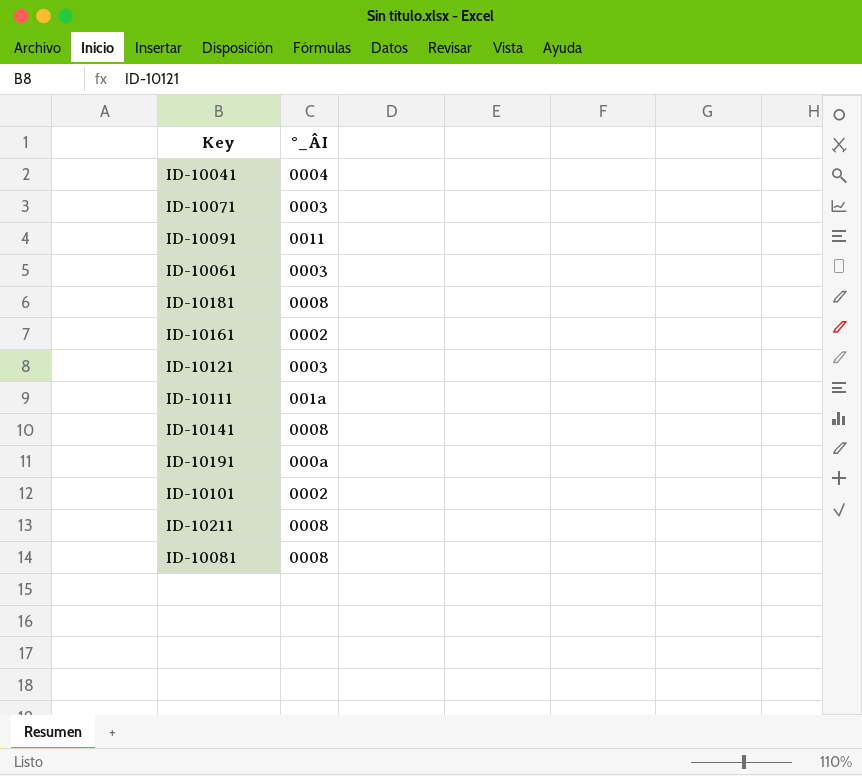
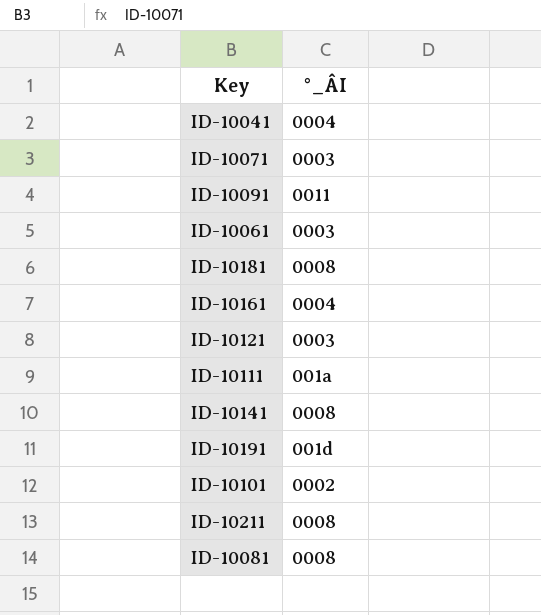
ID-10161 | °_ÂI: 0002 -> 0004
ID-10191 | °_ÂI: 000a -> 001d

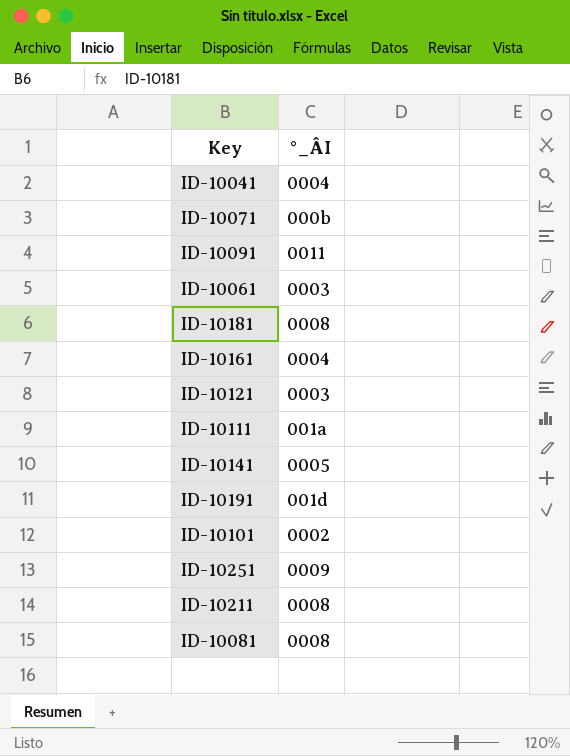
ID-10071 | °_ÂI: 0003 -> 000b
ID-10141 | °_ÂI: 0008 -> 0005
row ID-10251: none -> 0009

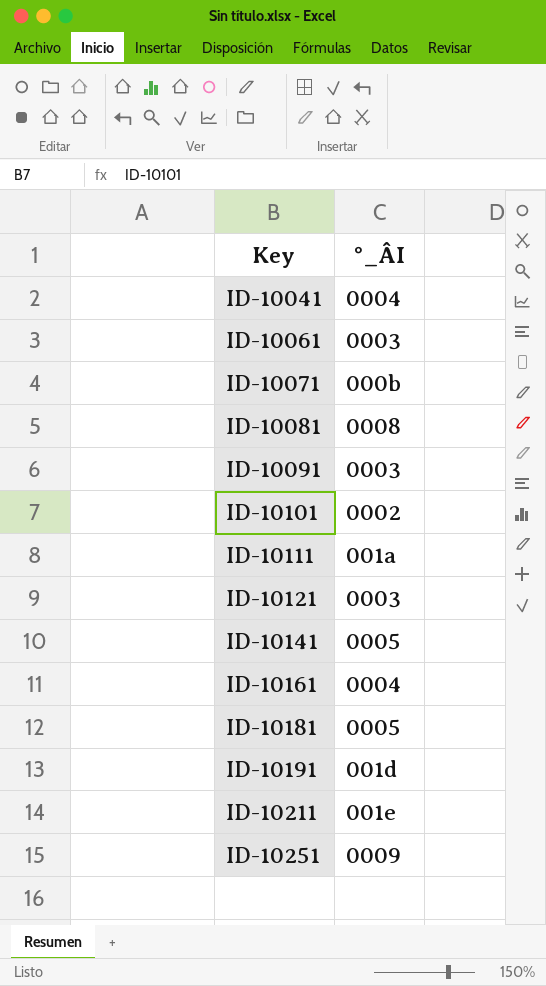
row order: none -> Key ascending
ID-10091 | °_ÂI: 0011 -> 0003
ID-10181 | °_ÂI: 0008 -> 0005
ID-10211 | °_ÂI: 0008 -> 001e

